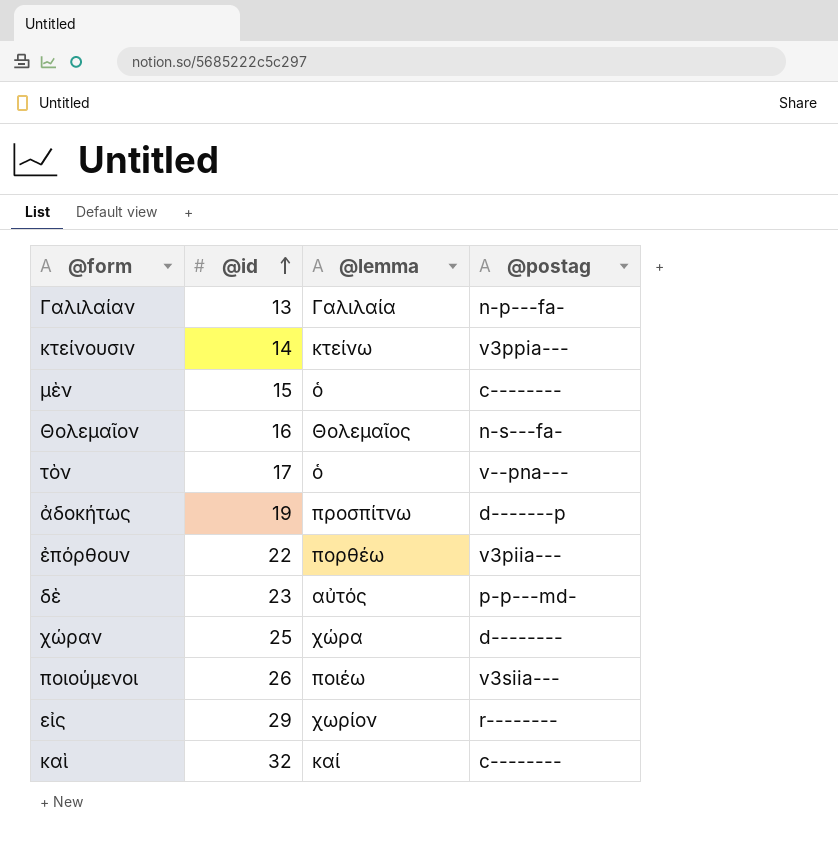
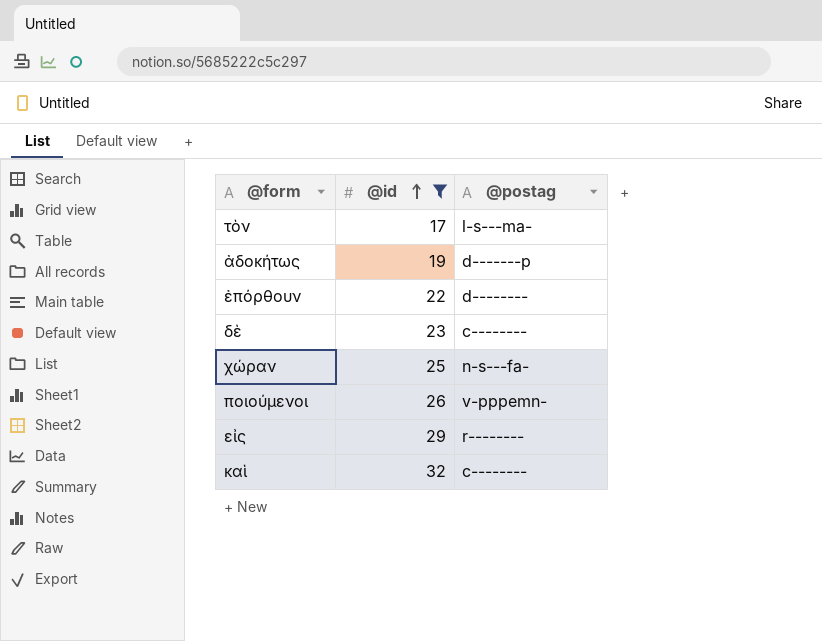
filter: none -> @id >= 17
column @lemma | position: 3 -> none
τὸν | @postag: v--pna--- -> l-s---ma-
ἐπόρθουν | @postag: v3piia--- -> d--------
δὲ | @postag: p-p---md- -> c--------
χώραν | @postag: d-------- -> n-s---fa-
ποιούμενοι | @postag: v3siia--- -> v-pppemn-

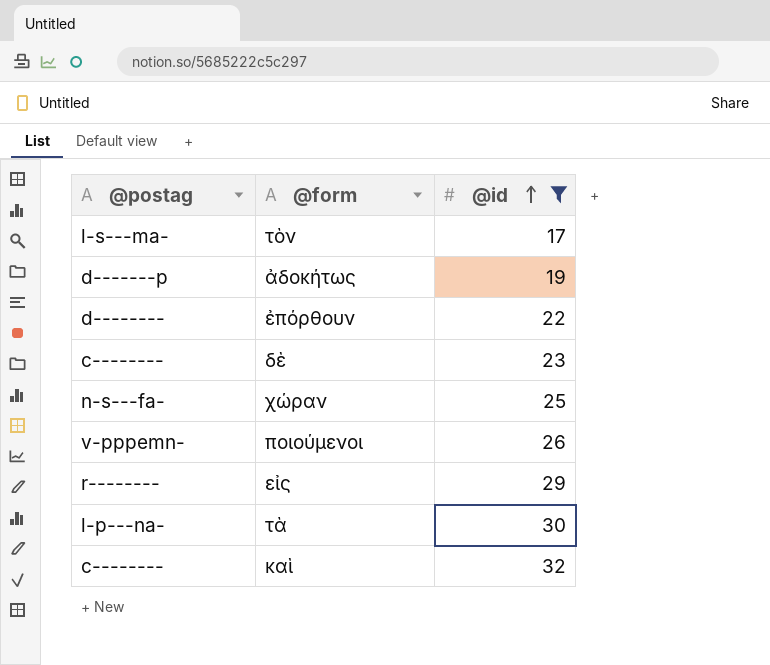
column @postag | position: 3 -> 1
row τὰ: none -> l-p---na- | 30

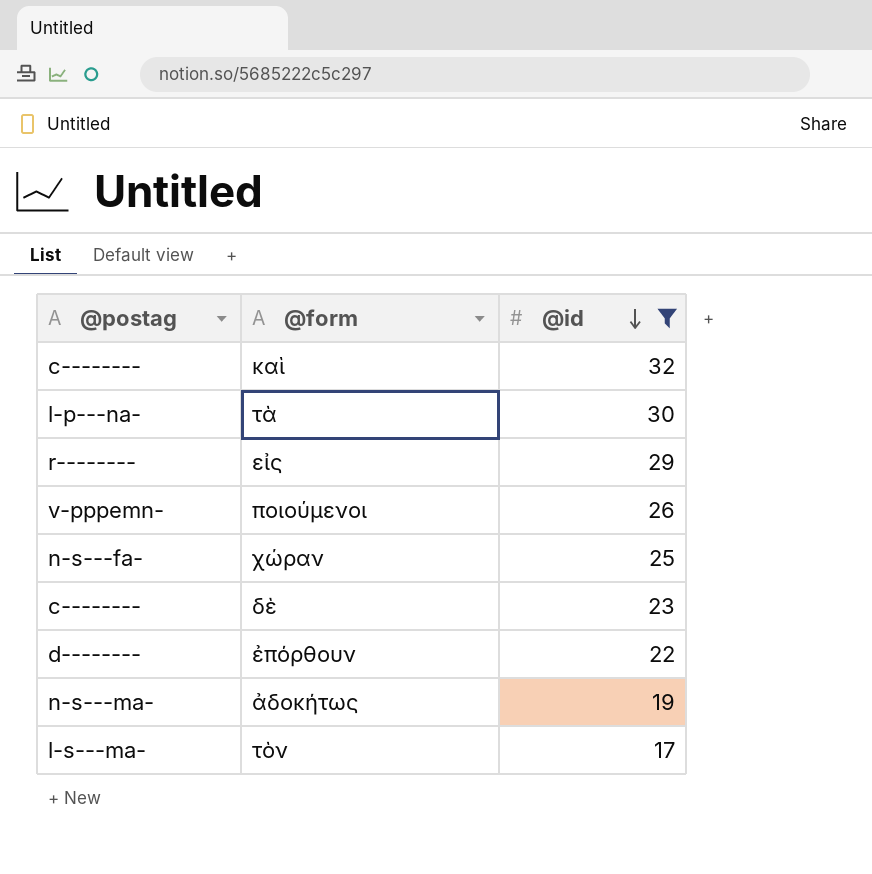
row order: @id ascending -> @id descending
ἀδοκήτως | @postag: d-------p -> n-s---ma-

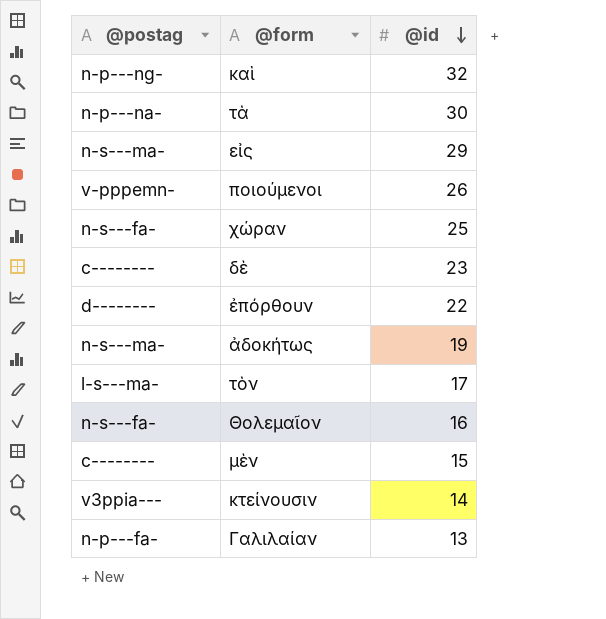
filter: @id >= 17 -> none
καὶ | @postag: c-------- -> n-p---ng-
τὰ | @postag: l-p---na- -> n-p---na-
εἰς | @postag: r-------- -> n-s---ma-

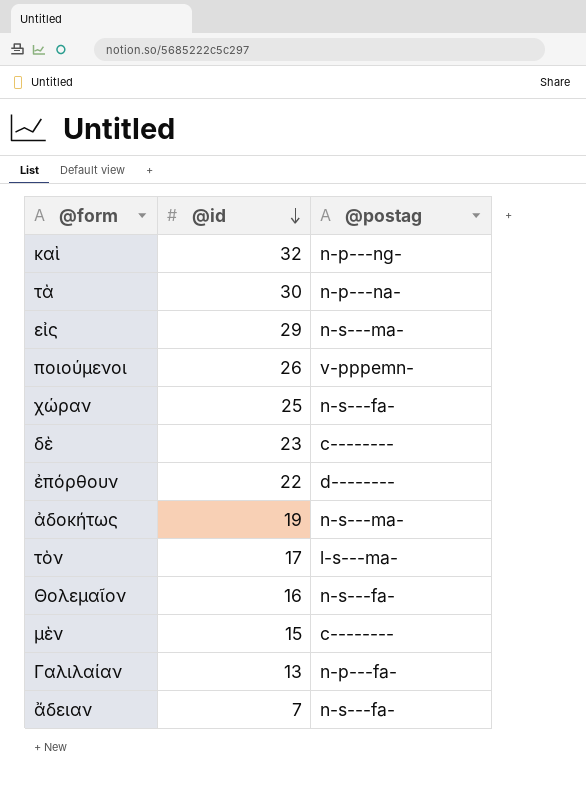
column @postag | position: 1 -> 3
row κτείνουσιν: v3ppia--- | 14 -> none
row ἄδειαν: none -> 7 | n-s---fa-

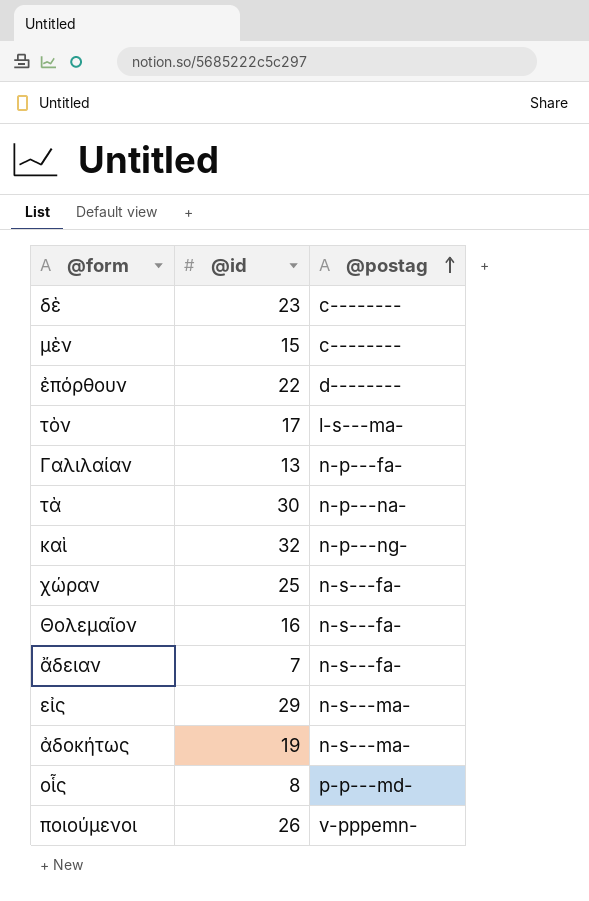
row order: @id descending -> @postag ascending
row οἷς: none -> 8 | p-p---md-

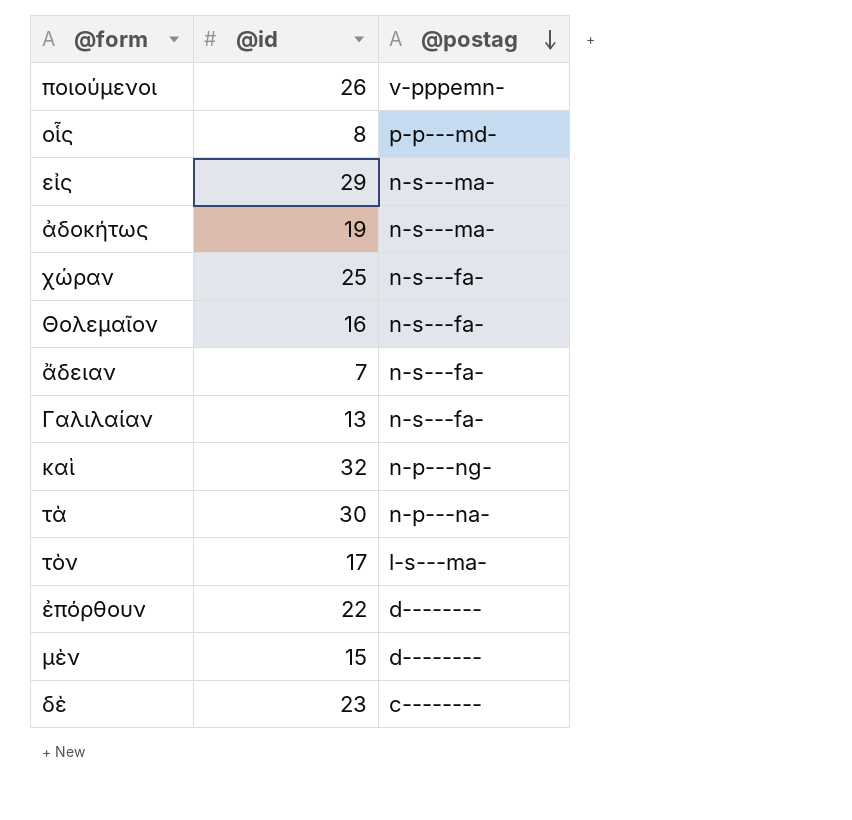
row order: @postag ascending -> @postag descending
Γαλιλαίαν | @postag: n-p---fa- -> n-s---fa-
μὲν | @postag: c-------- -> d--------

